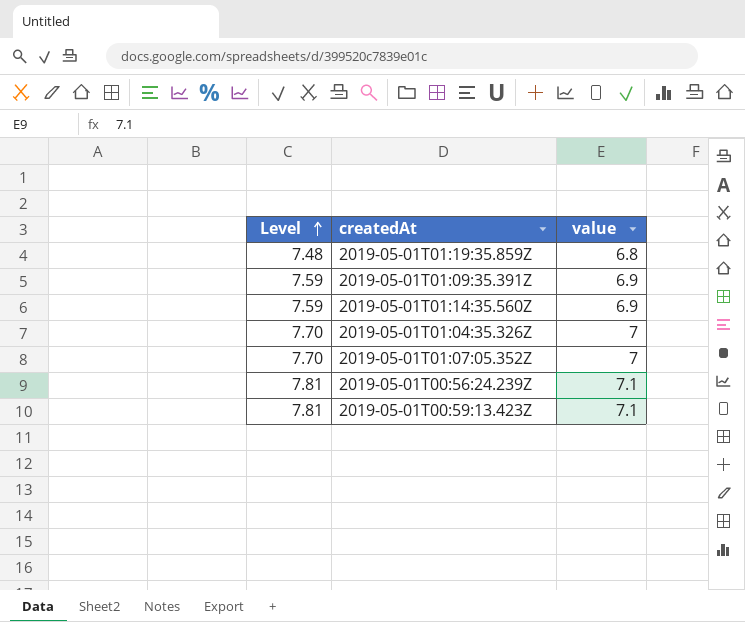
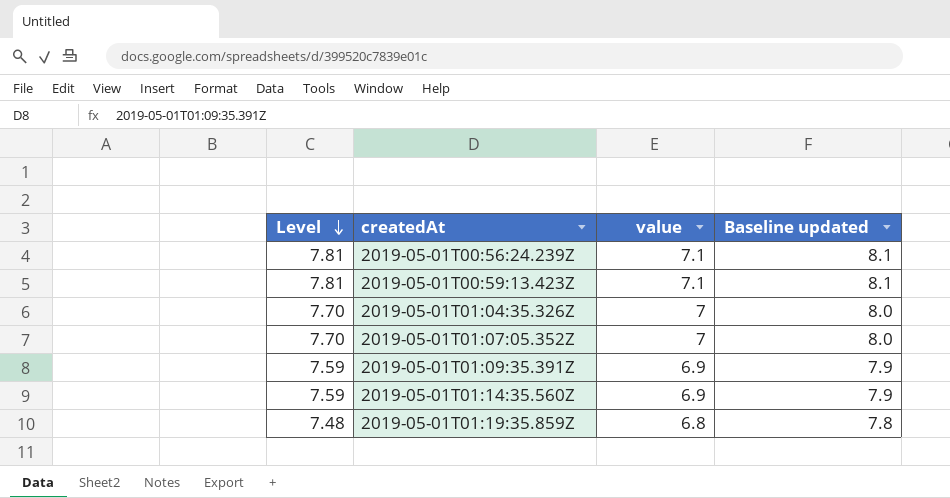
row order: Level ascending -> Level descending
column Baseline updated | formula: none -> [value] + 1

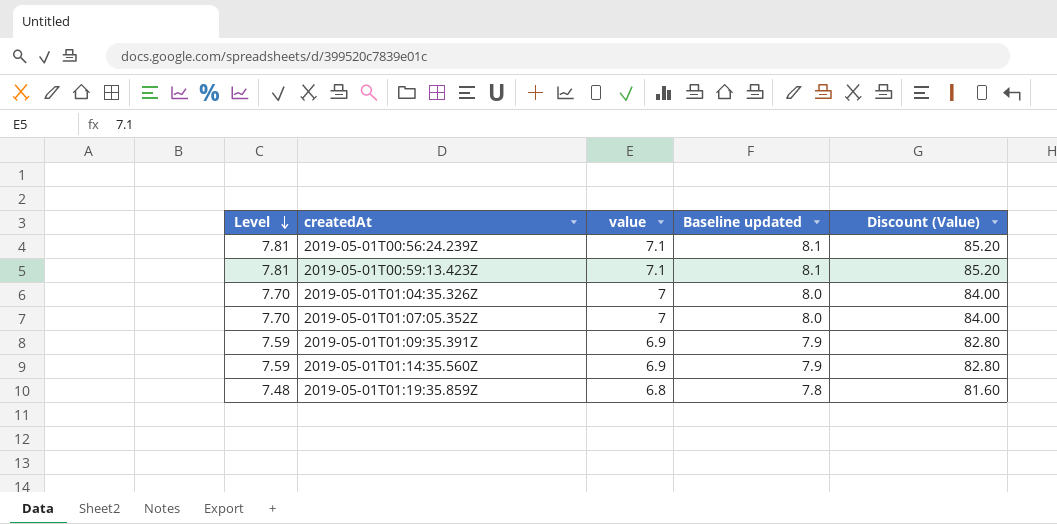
column Discount (Value) | formula: none -> [value] * 12

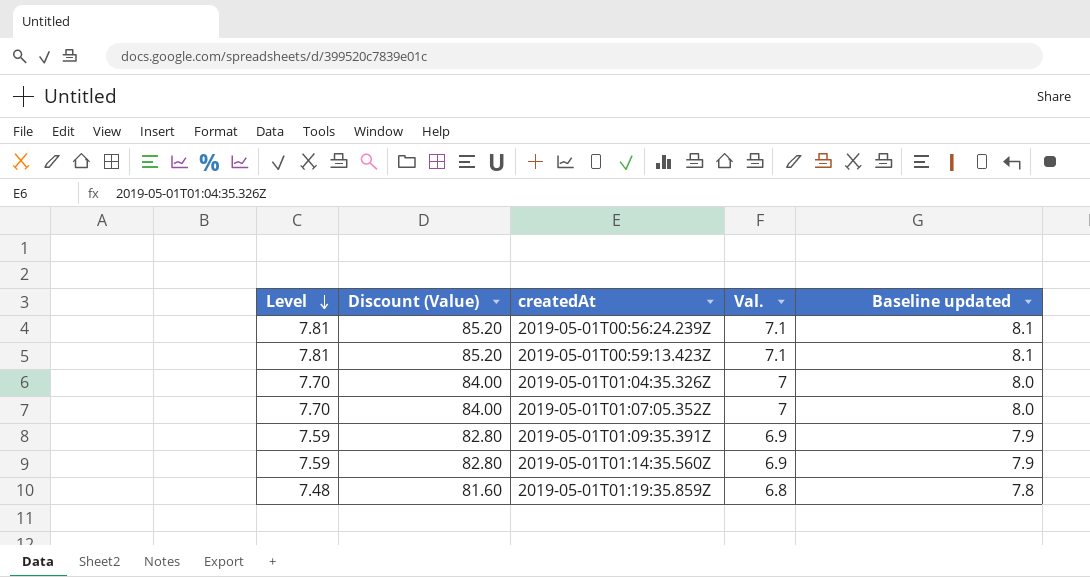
column Discount (Value) | position: 5 -> 2
column name: value -> Val.

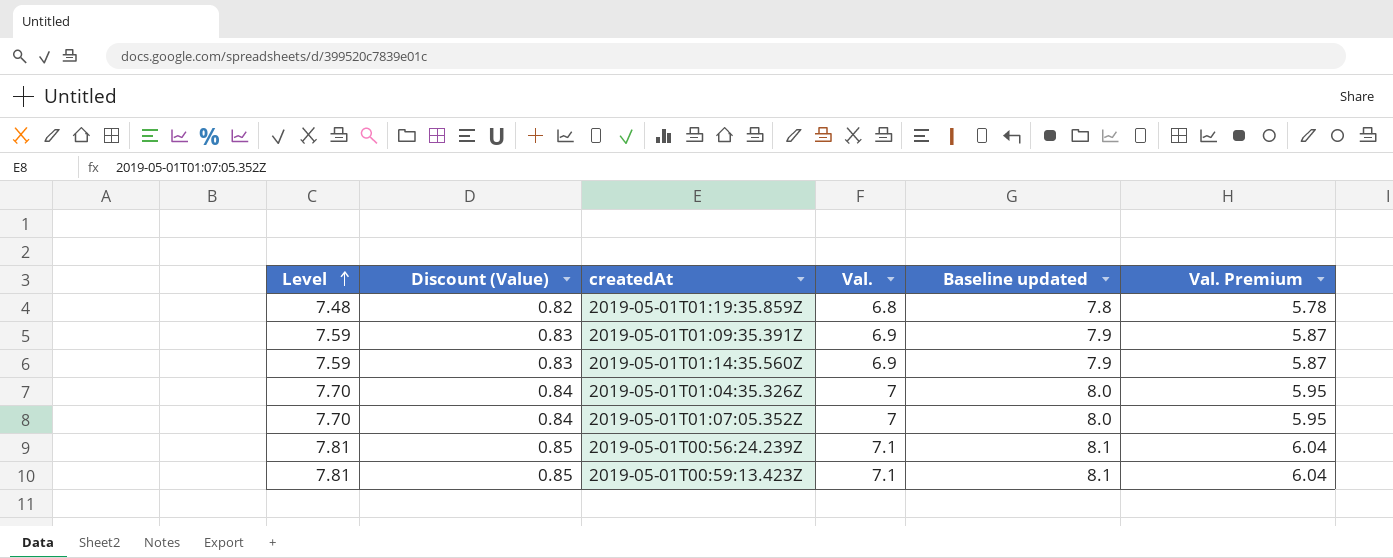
row order: Level descending -> Level ascending
column Discount (Value) | formula: [Val.] * 12 -> [Val.] * 0.12
column Val. Premium | formula: none -> [Val.] * 0.85

